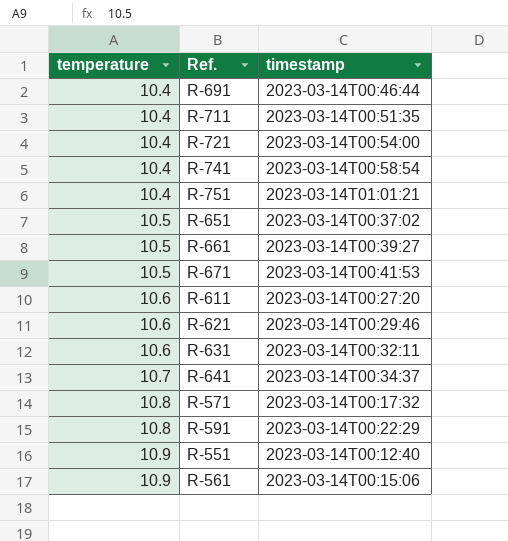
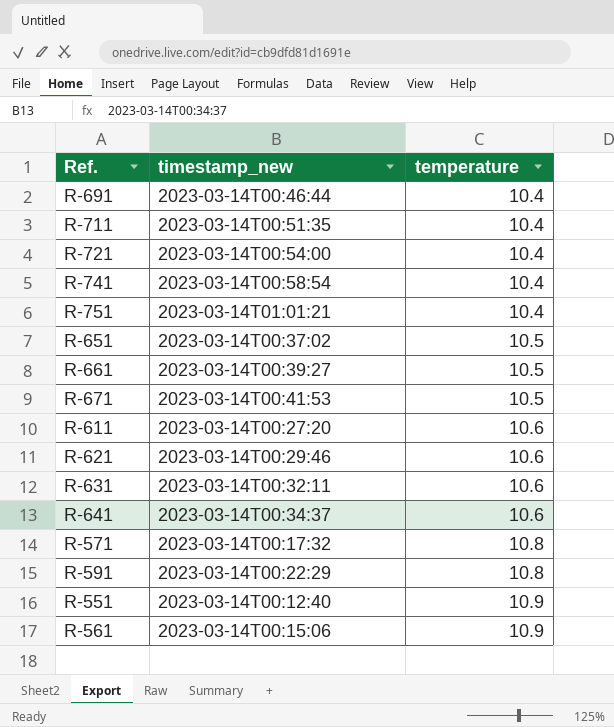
column name: timestamp -> timestamp_new
column temperature | position: 1 -> 3
R-641 | temperature: 10.7 -> 10.6

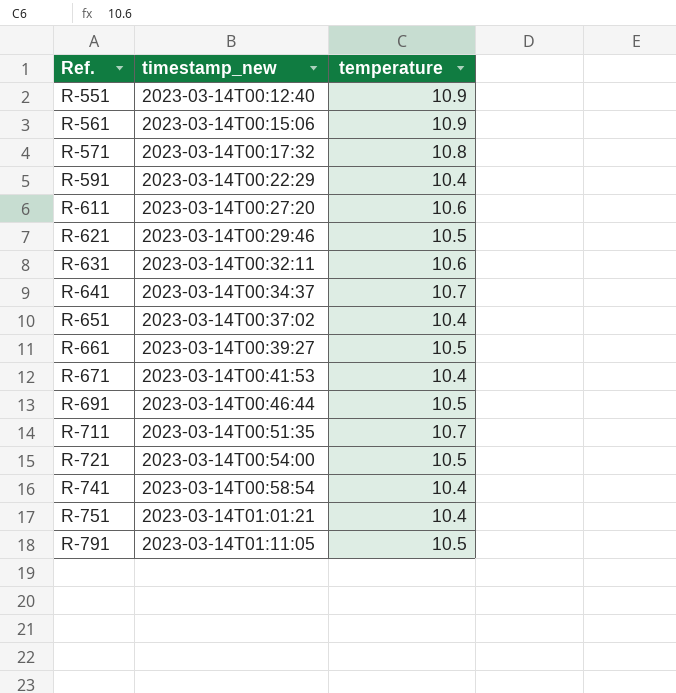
row order: temperature ascending -> Ref. ascending
R-591 | temperature: 10.8 -> 10.4
R-621 | temperature: 10.6 -> 10.5
R-641 | temperature: 10.6 -> 10.7
R-651 | temperature: 10.5 -> 10.4
R-671 | temperature: 10.5 -> 10.4
R-691 | temperature: 10.4 -> 10.5
R-711 | temperature: 10.4 -> 10.7
R-721 | temperature: 10.4 -> 10.5
row R-791: none -> 2023-03-14T01:11:05 | 10.5

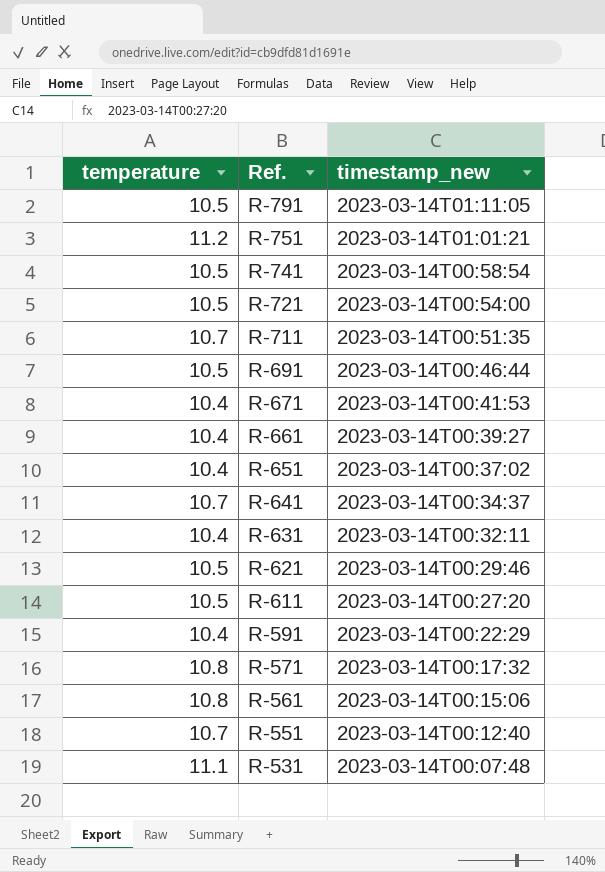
row order: Ref. ascending -> Ref. descending
column temperature | position: 3 -> 1
R-751 | temperature: 10.4 -> 11.2
R-741 | temperature: 10.4 -> 10.5
R-661 | temperature: 10.5 -> 10.4
R-631 | temperature: 10.6 -> 10.4
R-611 | temperature: 10.6 -> 10.5
R-561 | temperature: 10.9 -> 10.8
R-551 | temperature: 10.9 -> 10.7
row R-531: none -> 11.1 | 2023-03-14T00:07:48

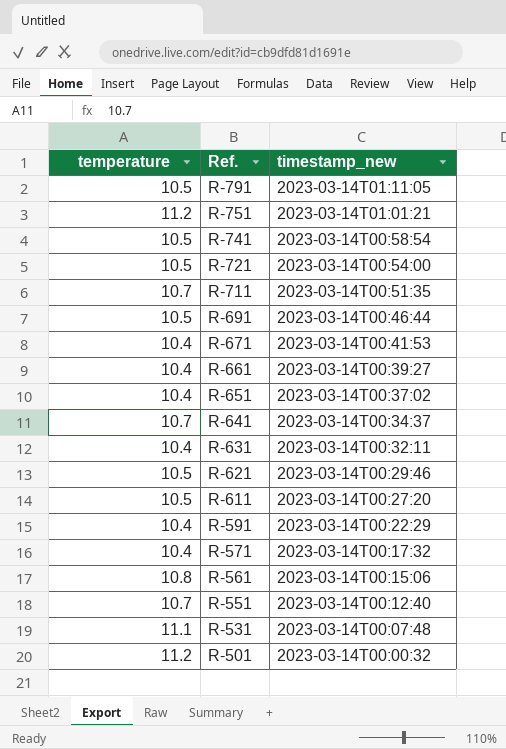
R-571 | temperature: 10.8 -> 10.4
row R-501: none -> 11.2 | 2023-03-14T00:00:32

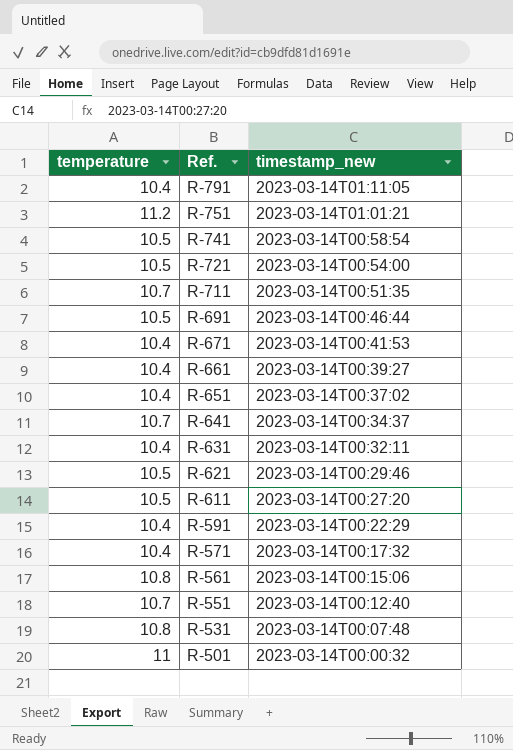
R-791 | temperature: 10.5 -> 10.4
R-531 | temperature: 11.1 -> 10.8
R-501 | temperature: 11.2 -> 11

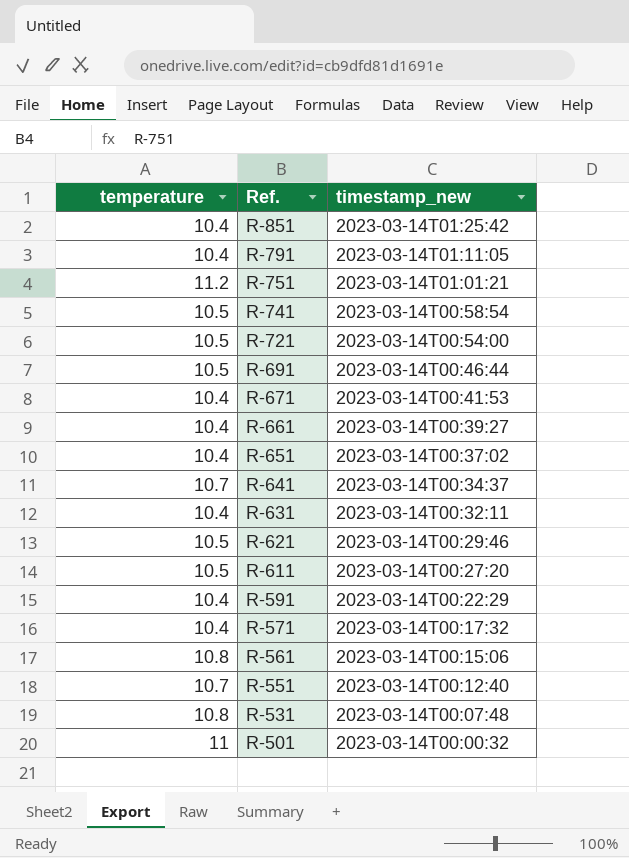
row R-711: 10.7 | 2023-03-14T00:51:35 -> none
row R-851: none -> 10.4 | 2023-03-14T01:25:42

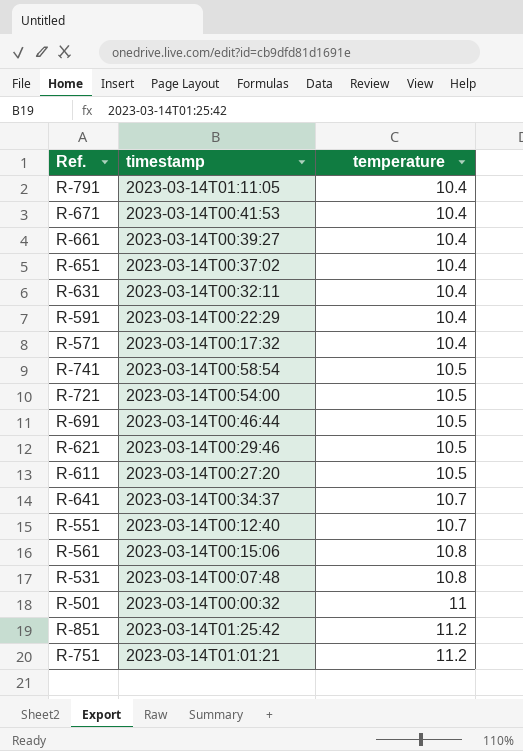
row order: Ref. descending -> temperature ascending
column name: timestamp_new -> timestamp
column temperature | position: 1 -> 3
R-851 | temperature: 10.4 -> 11.2

